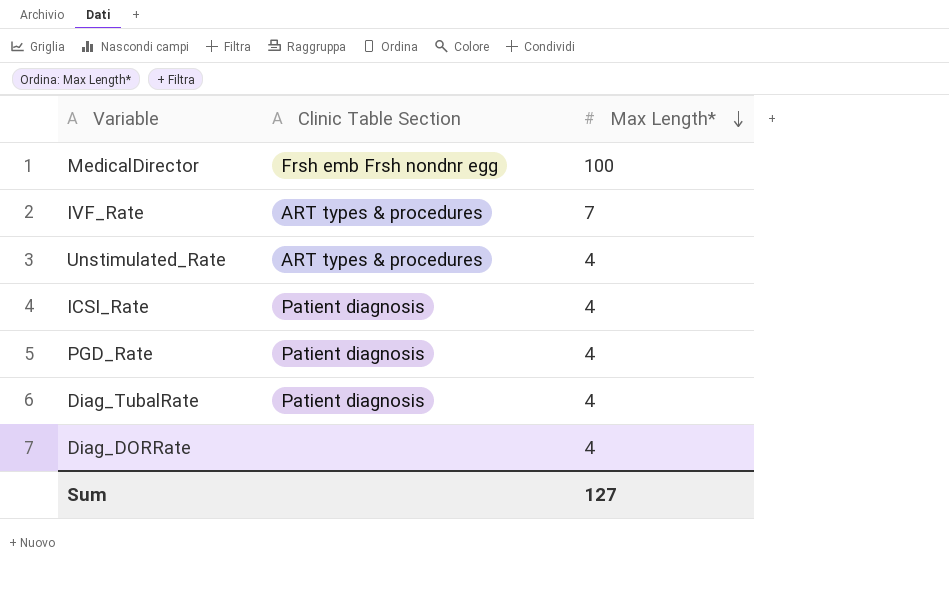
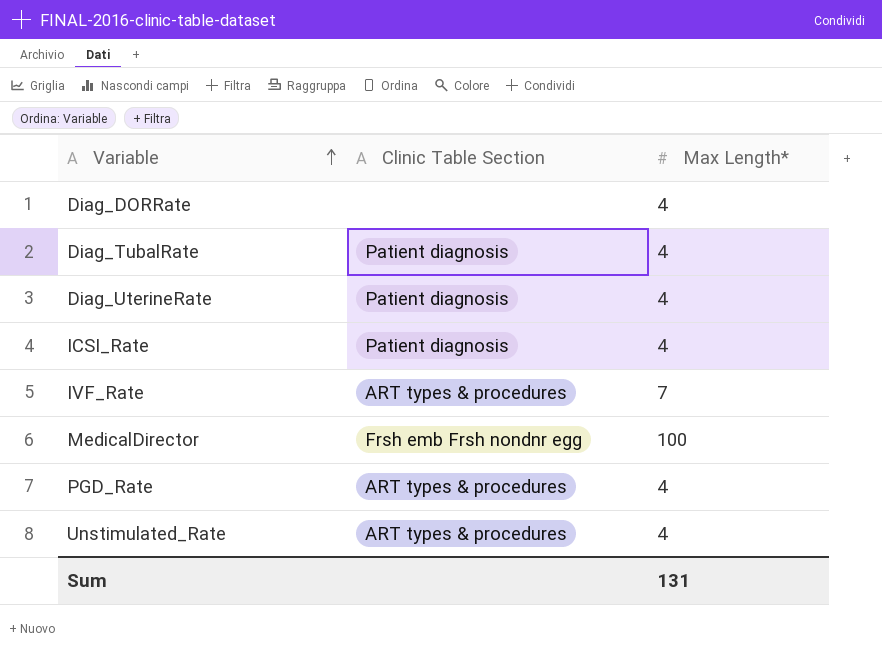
row order: Max Length* descending -> Variable ascending
row Diag_UterineRate: none -> Patient diagnosis | 4
PGD_Rate | Clinic Table Section: Patient diagnosis -> ART types & procedures
Sum | Max Length*: 127 -> 131

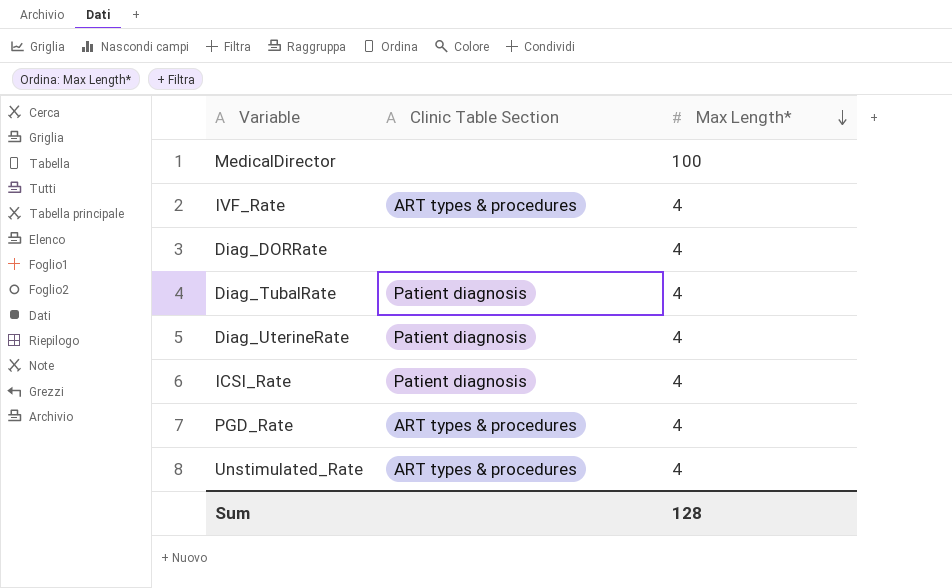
row order: Variable ascending -> Max Length* descending
MedicalDirector | Clinic Table Section: Frsh emb Frsh nondnr egg -> none
IVF_Rate | Max Length*: 7 -> 4
Sum | Max Length*: 131 -> 128

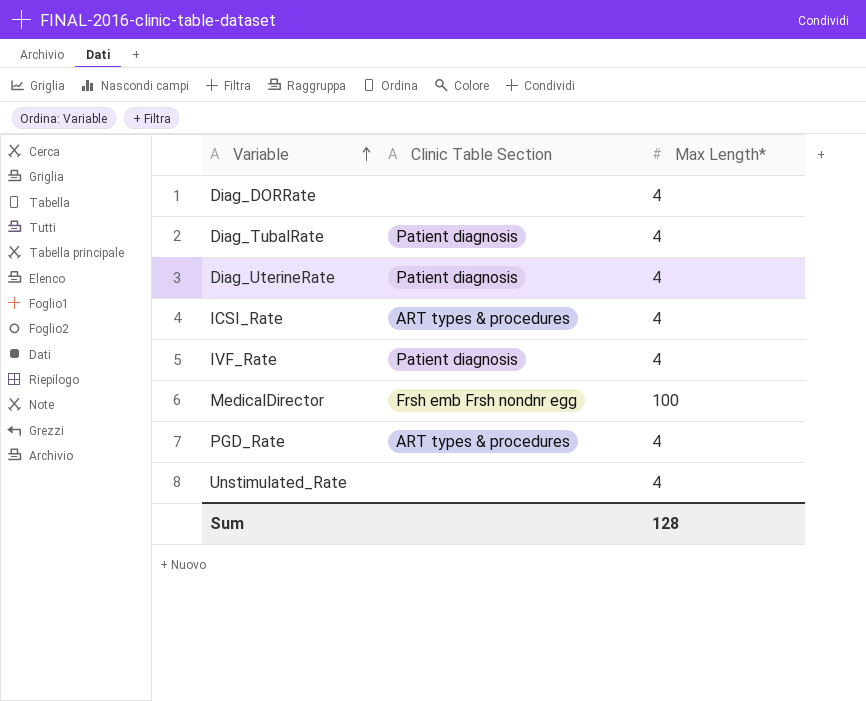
row order: Max Length* descending -> Variable ascending
ICSI_Rate | Clinic Table Section: Patient diagnosis -> ART types & procedures
IVF_Rate | Clinic Table Section: ART types & procedures -> Patient diagnosis
MedicalDirector | Clinic Table Section: none -> Frsh emb Frsh nondnr egg
Unstimulated_Rate | Clinic Table Section: ART types & procedures -> none

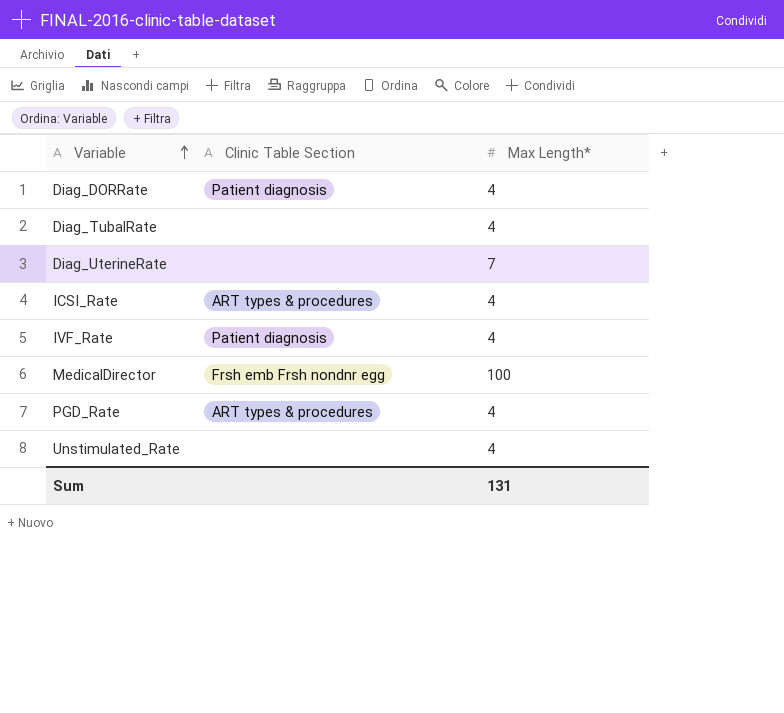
Diag_DORRate | Clinic Table Section: none -> Patient diagnosis
Diag_TubalRate | Clinic Table Section: Patient diagnosis -> none
Diag_UterineRate | Clinic Table Section: Patient diagnosis -> none
Diag_UterineRate | Max Length*: 4 -> 7
Sum | Max Length*: 128 -> 131

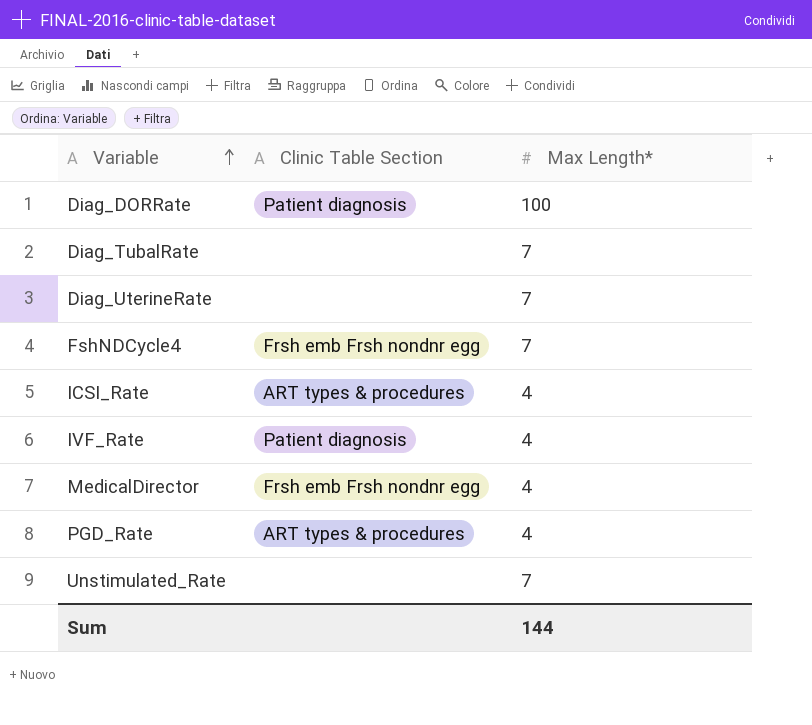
Diag_DORRate | Max Length*: 4 -> 100
Diag_TubalRate | Max Length*: 4 -> 7
row FshNDCycle4: none -> Frsh emb Frsh nondnr egg | 7
MedicalDirector | Max Length*: 100 -> 4
Unstimulated_Rate | Max Length*: 4 -> 7
Sum | Max Length*: 131 -> 144

